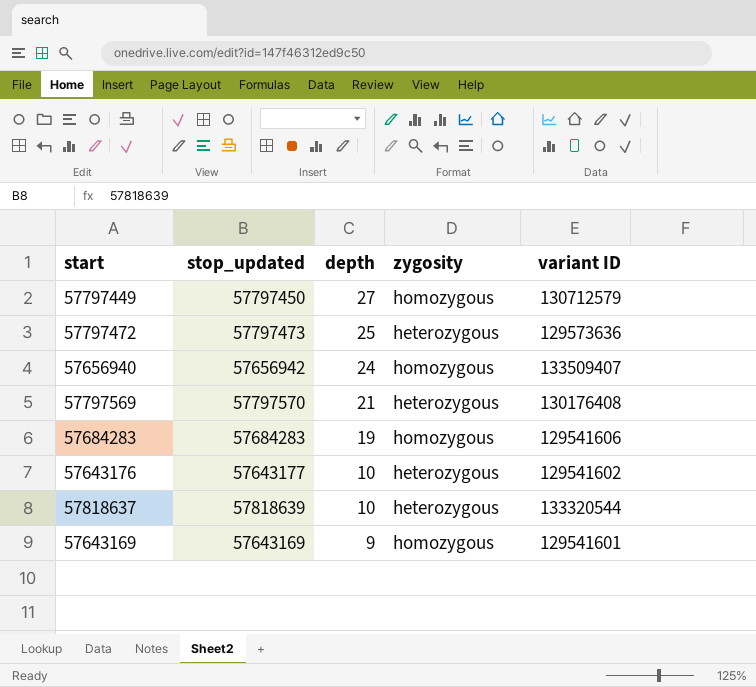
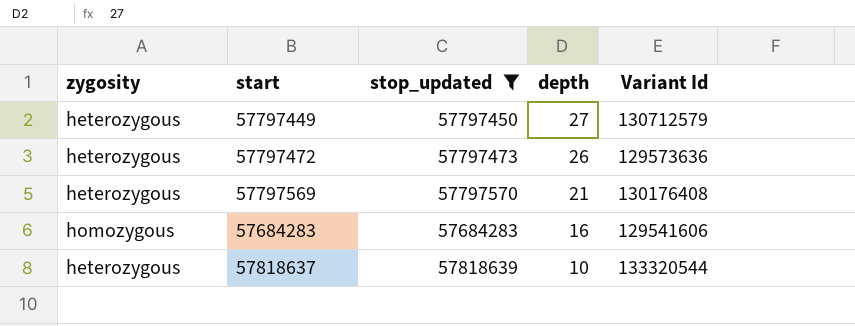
filter: none -> stop_updated >= 57684283
column zygosity | position: 4 -> 1
column name: variant ID -> Variant Id
57797449 | zygosity: homozygous -> heterozygous
57797472 | depth: 25 -> 26
57684283 | depth: 19 -> 16

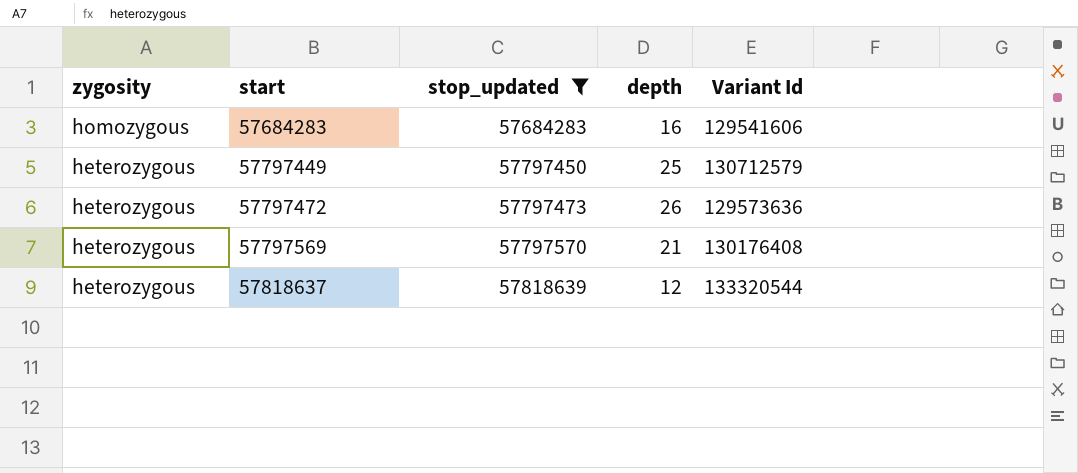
row order: depth descending -> zygosity descending
57797449 | depth: 27 -> 25
57818637 | depth: 10 -> 12

